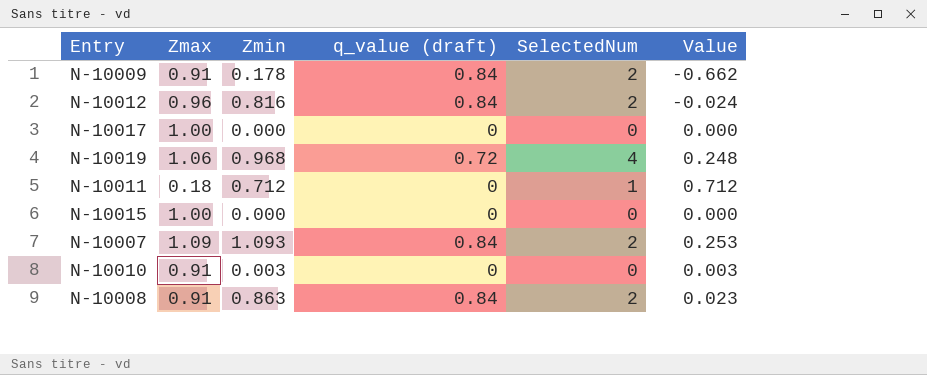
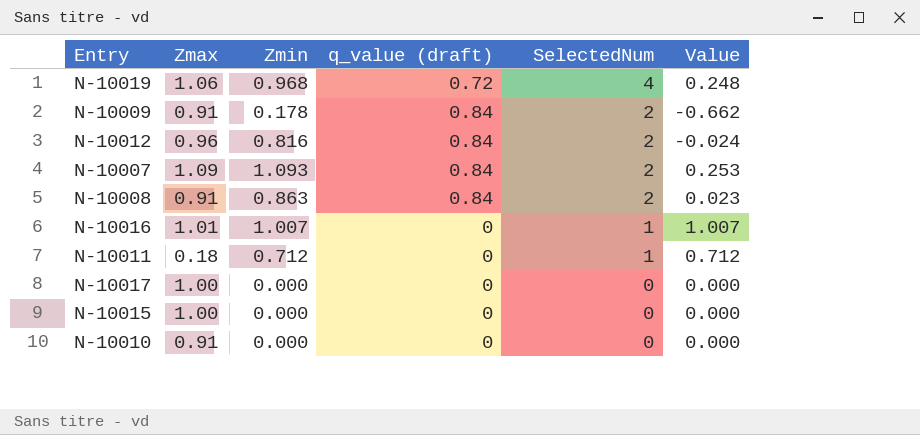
row order: none -> SelectedNum descending
row N-10016: none -> 1.01 | 1.007 | 0 | 1 | 1.007
N-10010 | Zmin: 0.003 -> 0.000
N-10010 | Value: 0.003 -> 0.000

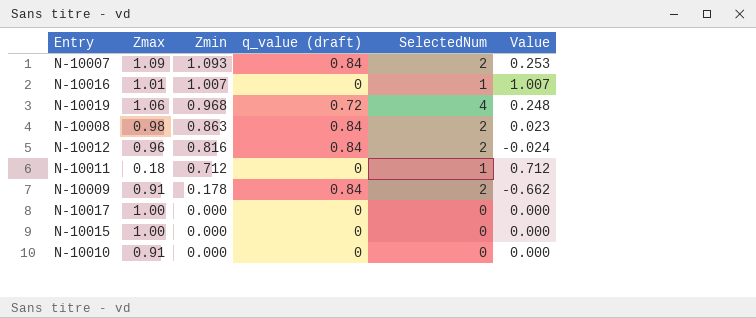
row order: SelectedNum descending -> Zmin descending
N-10008 | Zmax: 0.91 -> 0.98

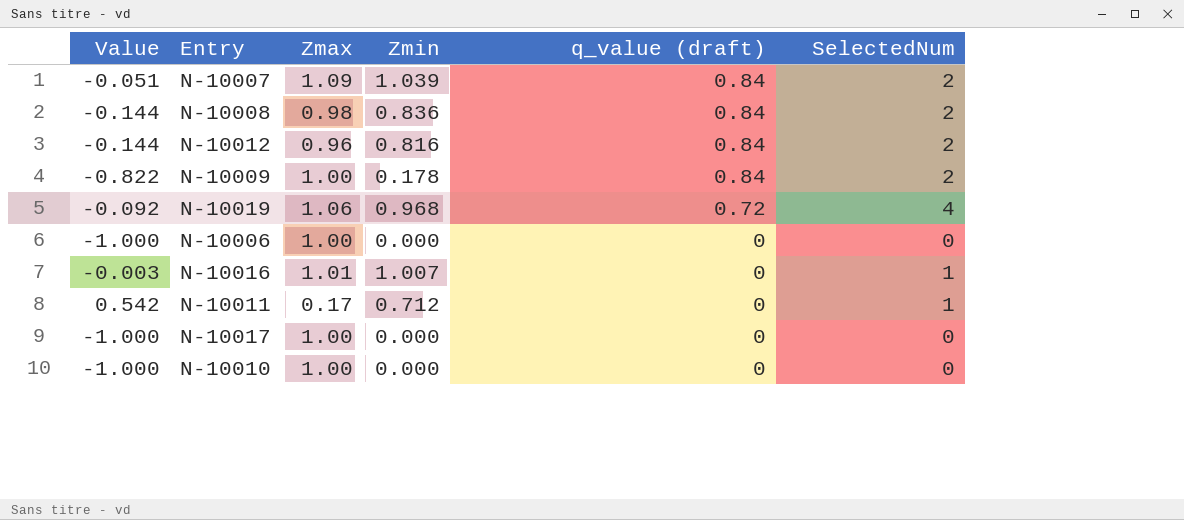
row order: Zmin descending -> q_value (draft) descending
column Value | formula: [Zmin] - [q_value (draft)] -> [Zmin] - [Zmax]
column Value | position: 6 -> 1
row N-10015: 1.00 | 0.000 | 0 | 0 | 0.000 -> none
N-10007 | Zmin: 1.093 -> 1.039
N-10008 | Zmin: 0.863 -> 0.836
N-10009 | Zmax: 0.91 -> 1.00
row N-10006: none -> -1.000 | 1.00 | 0.000 | 0 | 0
N-10011 | Zmax: 0.18 -> 0.17
N-10010 | Zmax: 0.91 -> 1.00

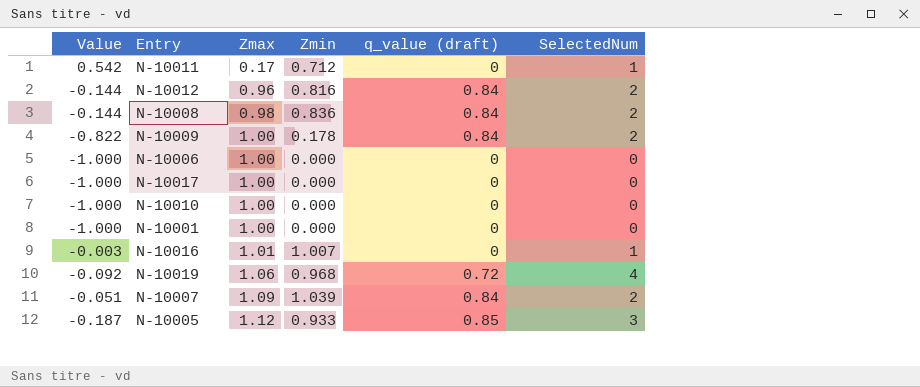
row order: q_value (draft) descending -> Zmax ascending
row N-10001: none -> -1.000 | 1.00 | 0.000 | 0 | 0
row N-10005: none -> -0.187 | 1.12 | 0.933 | 0.85 | 3

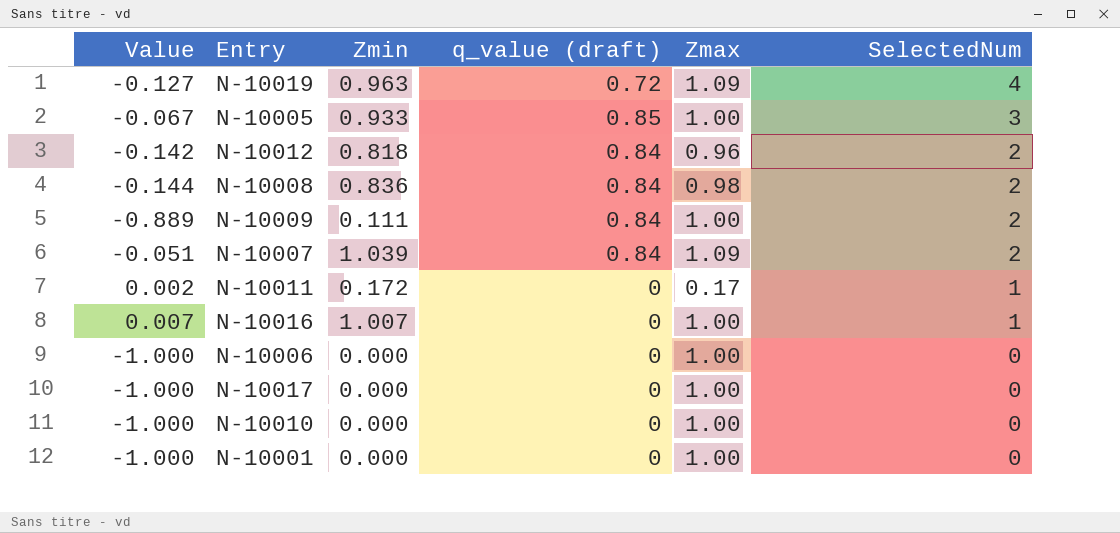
row order: Zmax ascending -> SelectedNum descending
column Zmax | position: 3 -> 5
N-10019 | Value: -0.092 -> -0.127
N-10019 | Zmin: 0.968 -> 0.963
N-10019 | Zmax: 1.06 -> 1.09
N-10005 | Value: -0.187 -> -0.067
N-10005 | Zmax: 1.12 -> 1.00
N-10012 | Value: -0.144 -> -0.142
N-10012 | Zmin: 0.816 -> 0.818
N-10009 | Value: -0.822 -> -0.889
N-10009 | Zmin: 0.178 -> 0.111
N-10011 | Value: 0.542 -> 0.002
N-10011 | Zmin: 0.712 -> 0.172
N-10016 | Value: -0.003 -> 0.007
N-10016 | Zmax: 1.01 -> 1.00

